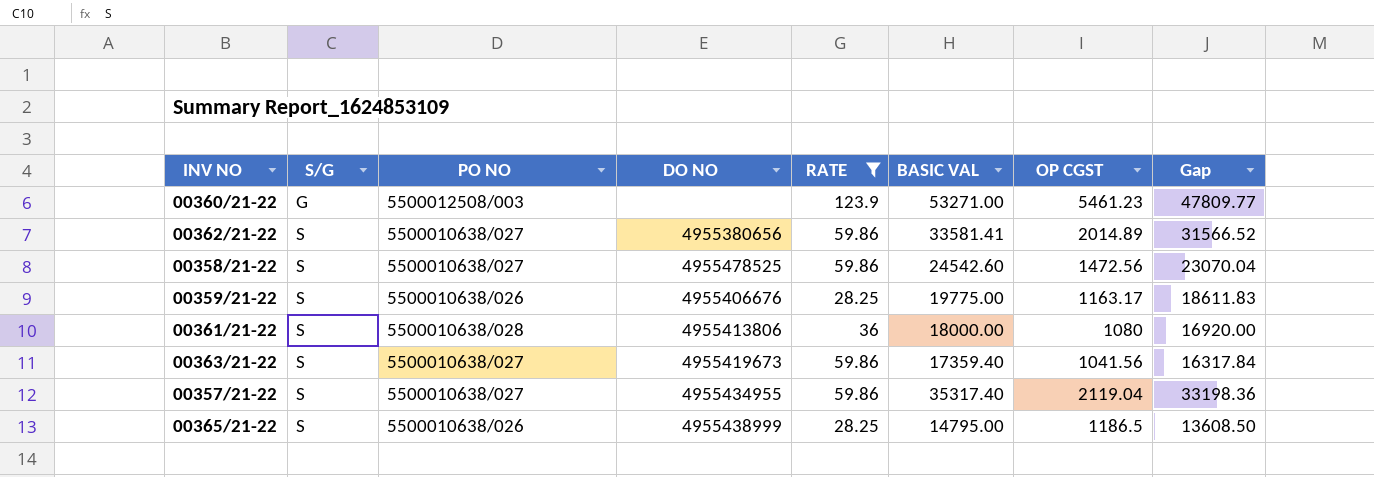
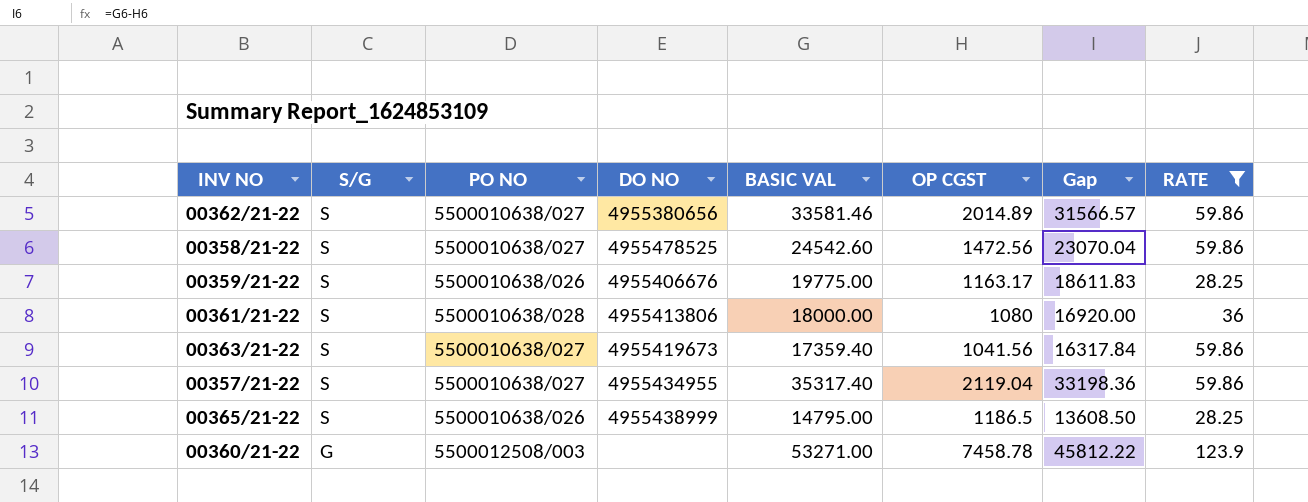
row order: S/G ascending -> S/G descending
column RATE | position: 5 -> 8
00362/21-22 | BASIC VAL: 33581.41 -> 33581.46
00362/21-22 | Gap: 31566.52 -> 31566.57
00360/21-22 | OP CGST: 5461.23 -> 7458.78
00360/21-22 | Gap: 47809.77 -> 45812.22

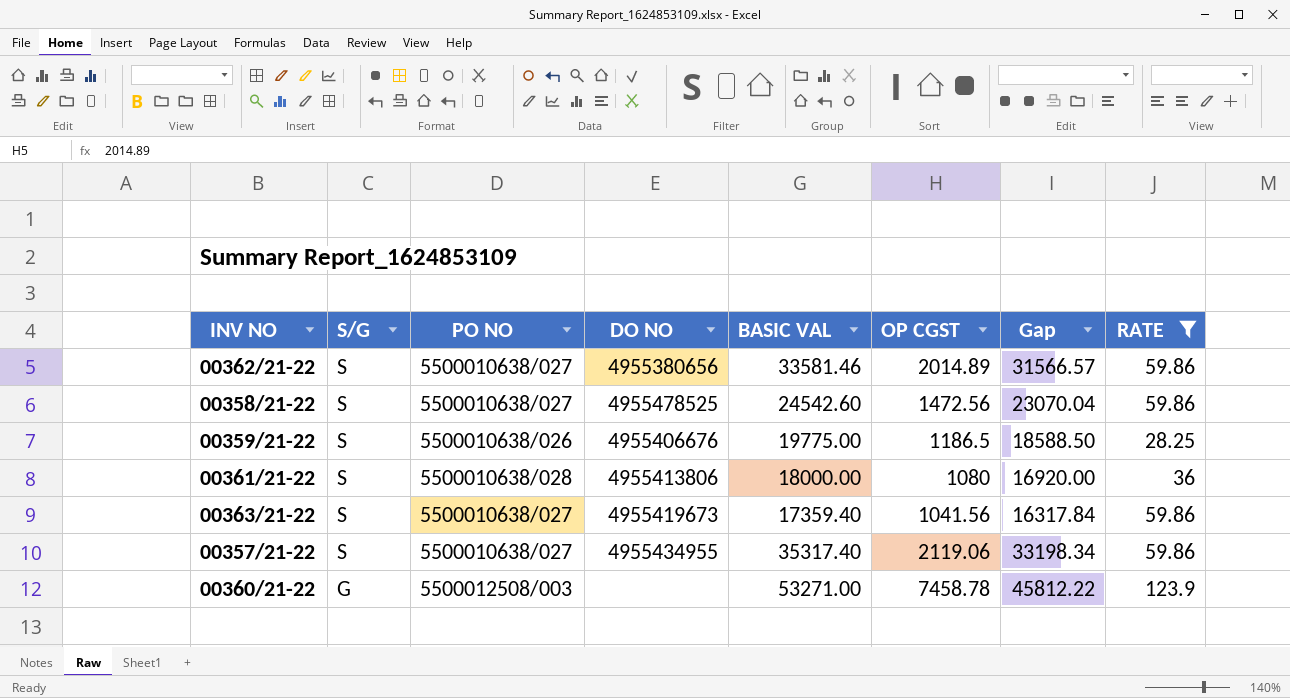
row 00365/21-22: S | 5500010638/026 | 4955438999 | 14795.00 | 1186.5 | 13608.50 | 28.25 -> none
00359/21-22 | OP CGST: 1163.17 -> 1186.5
00359/21-22 | Gap: 18611.83 -> 18588.50
00357/21-22 | OP CGST: 2119.04 -> 2119.06
00357/21-22 | Gap: 33198.36 -> 33198.34

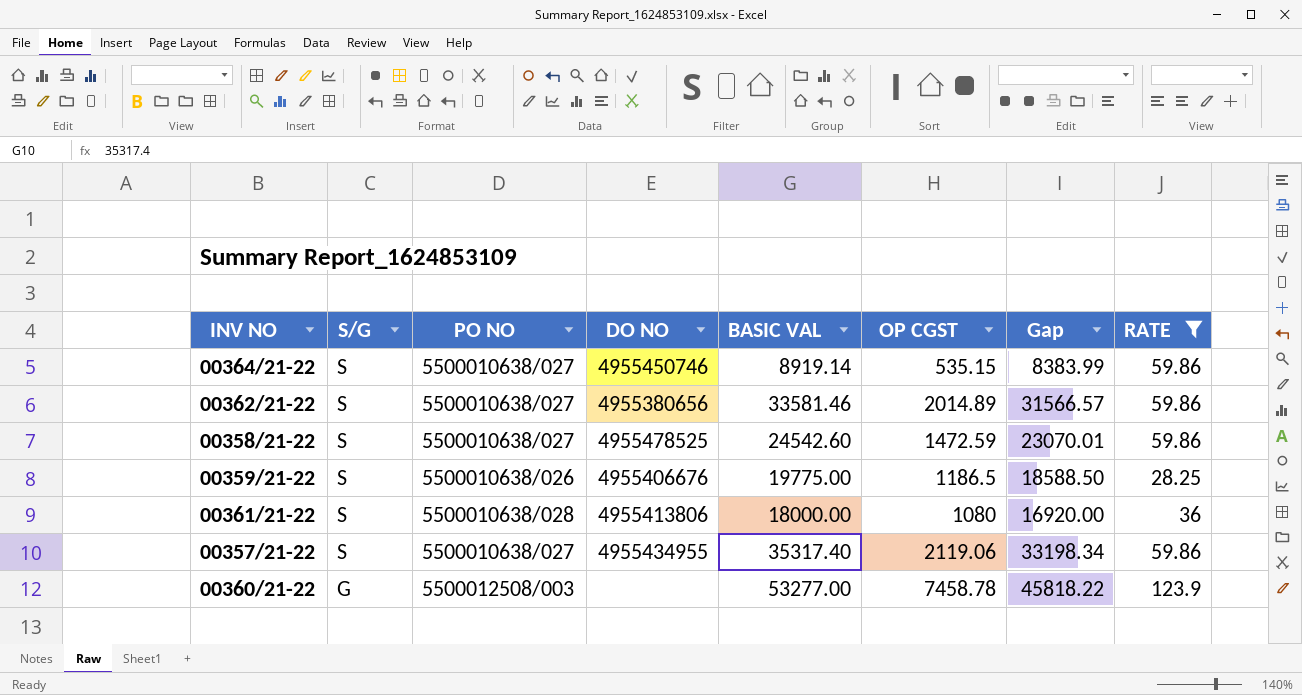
row 00363/21-22: S | 5500010638/027 | 4955419673 | 17359.40 | 1041.56 | 16317.84 | 59.86 -> none
row 00364/21-22: none -> S | 5500010638/027 | 4955450746 | 8919.14 | 535.15 | 8383.99 | 59.86
00358/21-22 | OP CGST: 1472.56 -> 1472.59
00358/21-22 | Gap: 23070.04 -> 23070.01
00360/21-22 | BASIC VAL: 53271.00 -> 53277.00
00360/21-22 | Gap: 45812.22 -> 45818.22

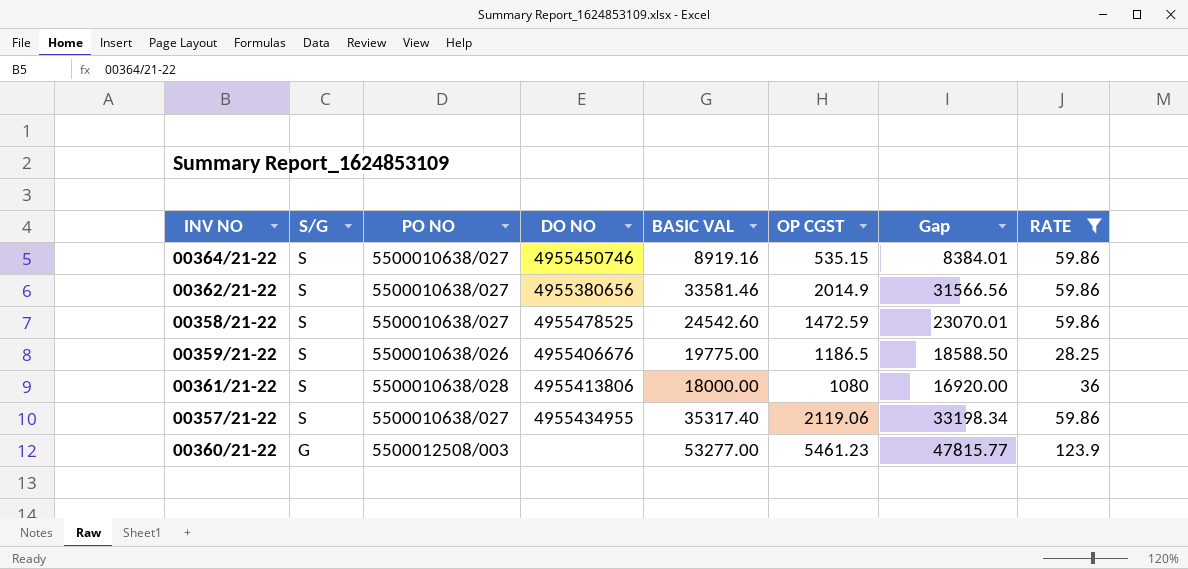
00364/21-22 | BASIC VAL: 8919.14 -> 8919.16
00364/21-22 | Gap: 8383.99 -> 8384.01
00362/21-22 | OP CGST: 2014.89 -> 2014.9
00362/21-22 | Gap: 31566.57 -> 31566.56
00360/21-22 | OP CGST: 7458.78 -> 5461.23
00360/21-22 | Gap: 45818.22 -> 47815.77

